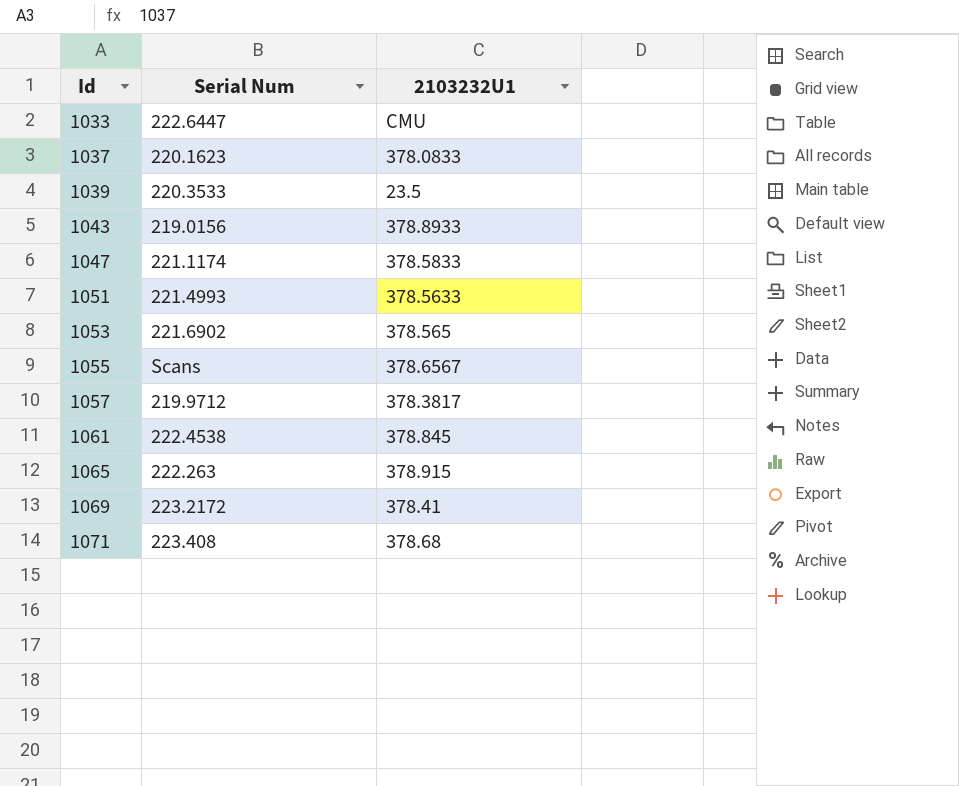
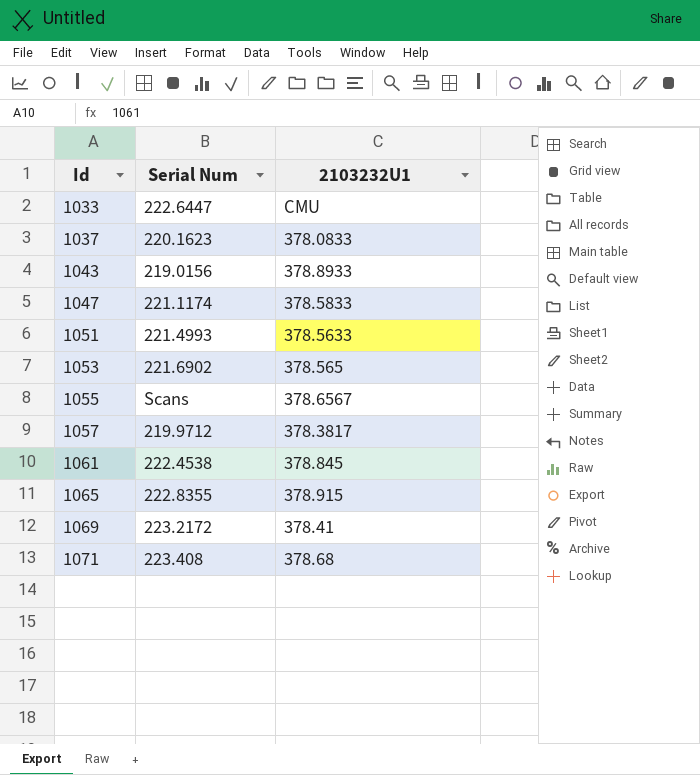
row 1039: 220.3533 | 23.5 -> none
1065 | Serial Num: 222.263 -> 222.8355

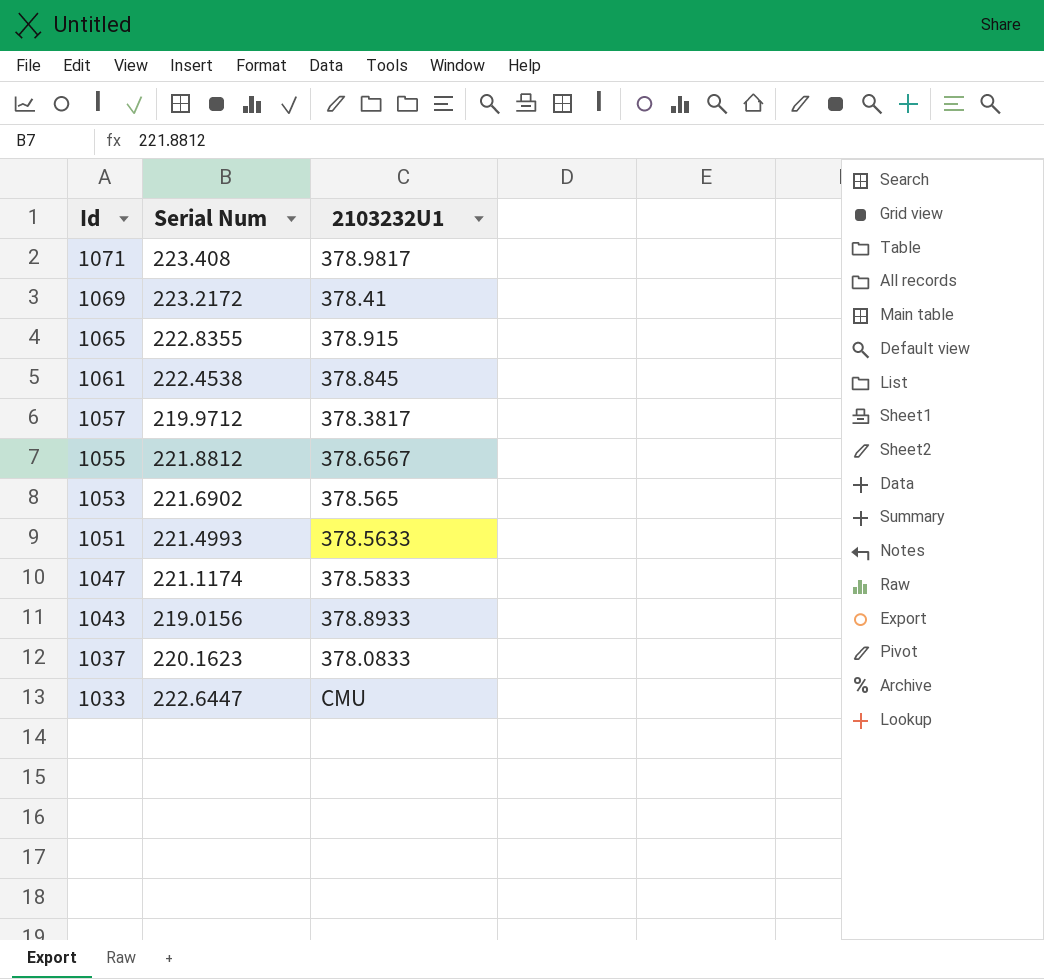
row order: Id ascending -> Id descending
1071 | 2103232U1: 378.68 -> 378.9817
1055 | Serial Num: Scans -> 221.8812

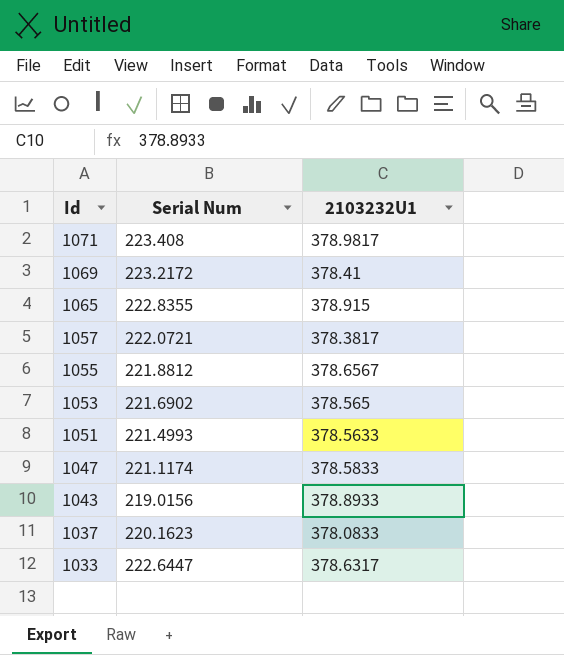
row 1061: 222.4538 | 378.845 -> none
1057 | Serial Num: 219.9712 -> 222.0721
1033 | 2103232U1: CMU -> 378.6317

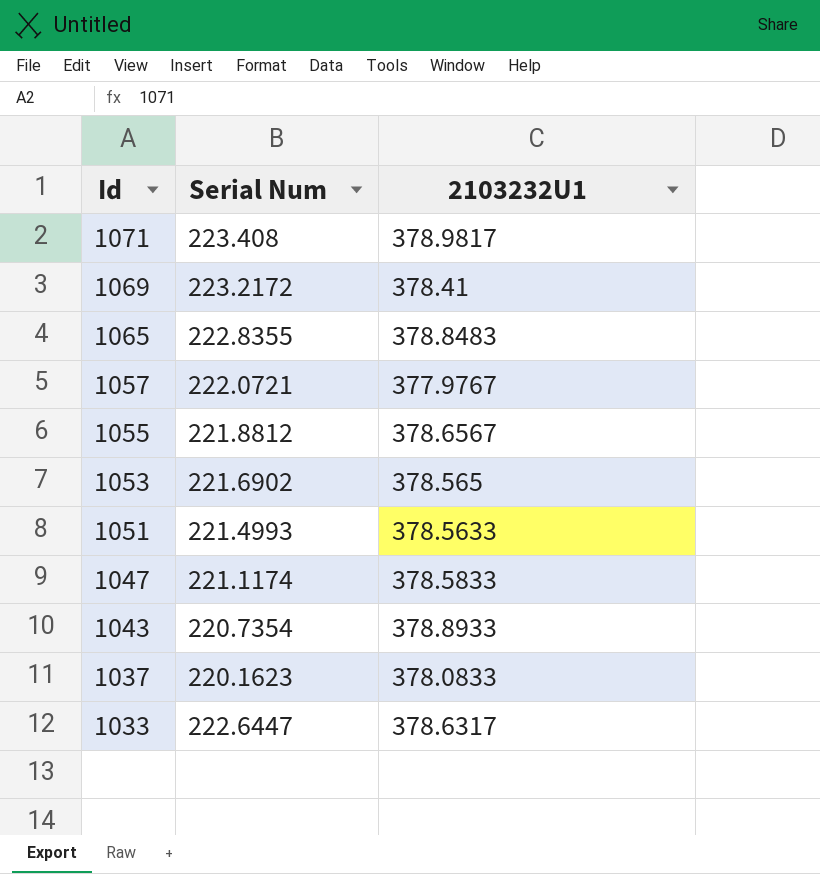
1065 | 2103232U1: 378.915 -> 378.8483
1057 | 2103232U1: 378.3817 -> 377.9767
1043 | Serial Num: 219.0156 -> 220.7354

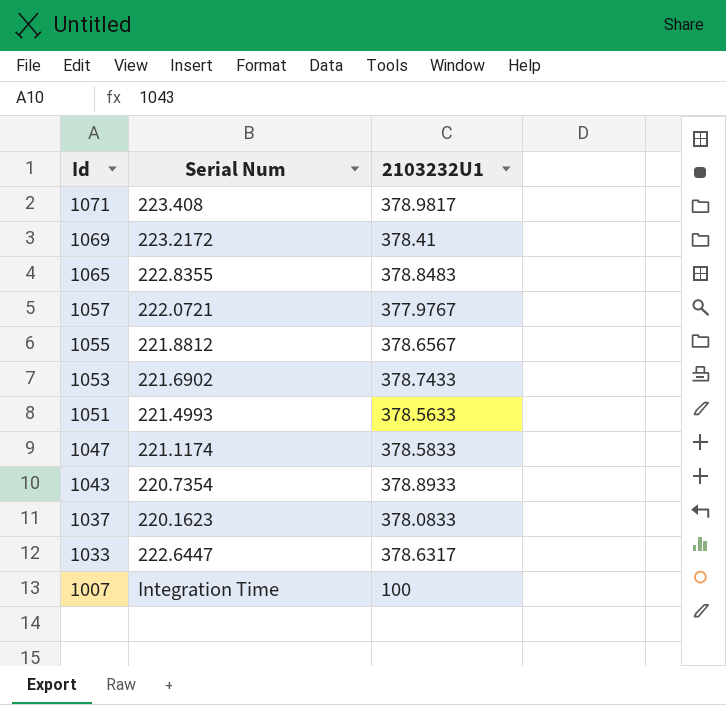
1053 | 2103232U1: 378.565 -> 378.7433
row 1007: none -> Integration Time | 100

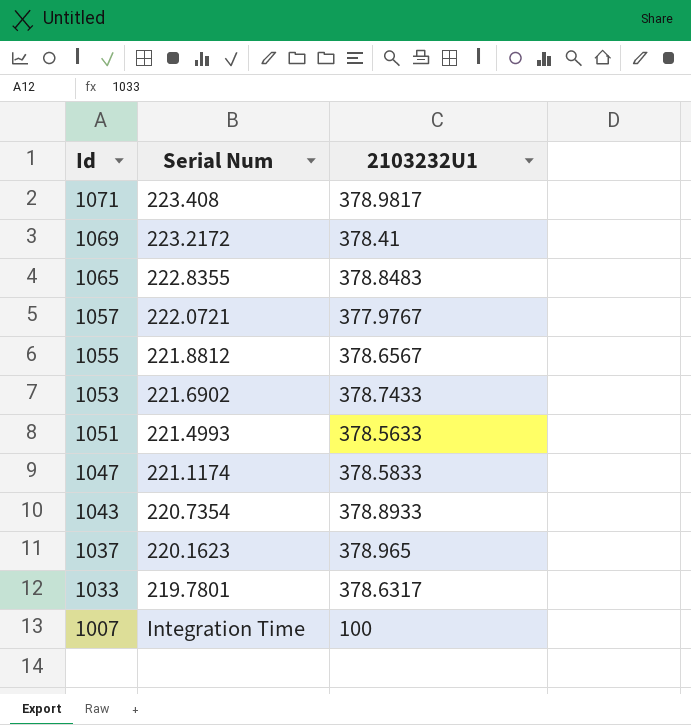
1037 | 2103232U1: 378.0833 -> 378.965
1033 | Serial Num: 222.6447 -> 219.7801

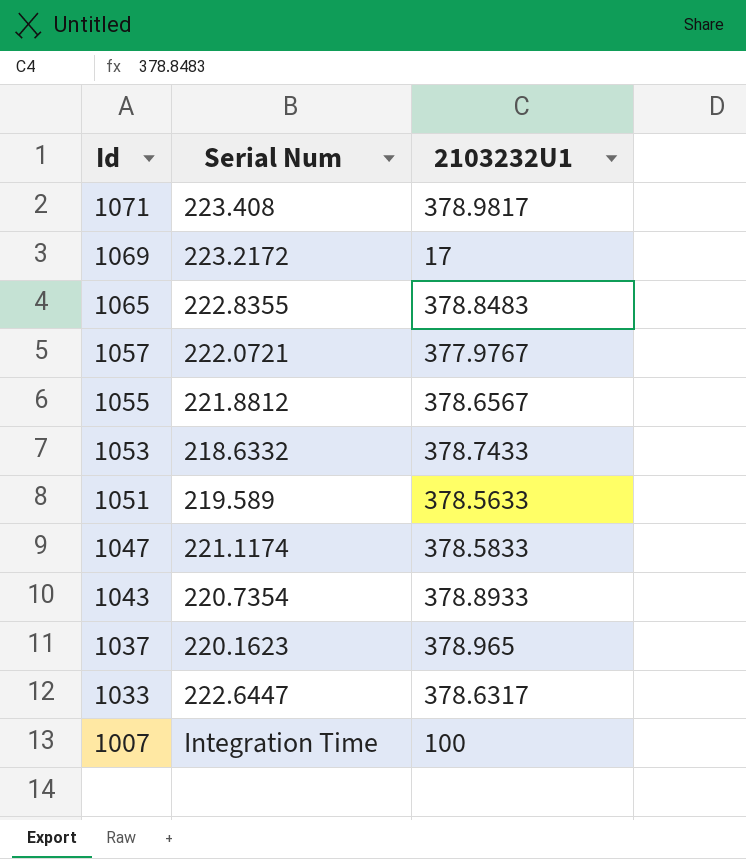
1069 | 2103232U1: 378.41 -> 17
1053 | Serial Num: 221.6902 -> 218.6332
1051 | Serial Num: 221.4993 -> 219.589
1033 | Serial Num: 219.7801 -> 222.6447

